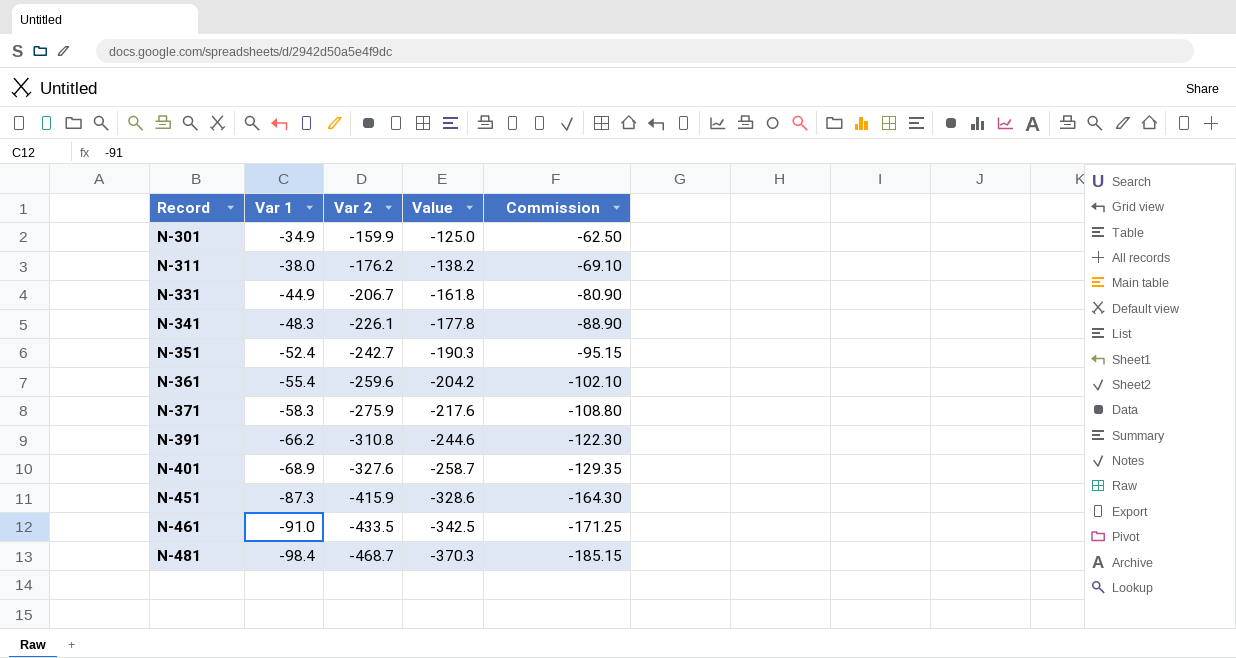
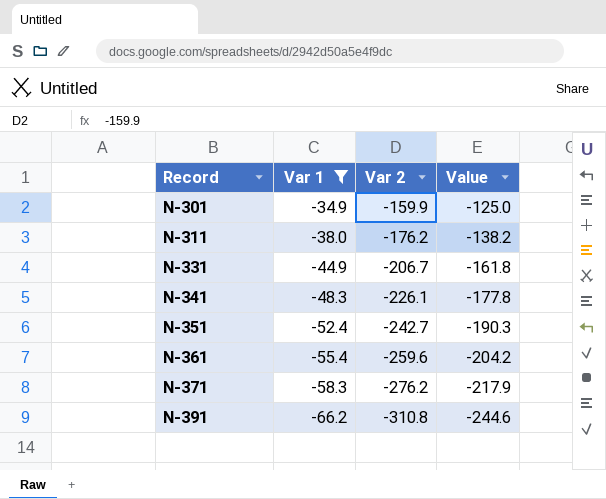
filter: none -> Var 1 >= -66.2
column Commission | formula: [Value] * 0.5 -> none
N-371 | Var 2: -275.9 -> -276.2
N-371 | Value: -217.6 -> -217.9

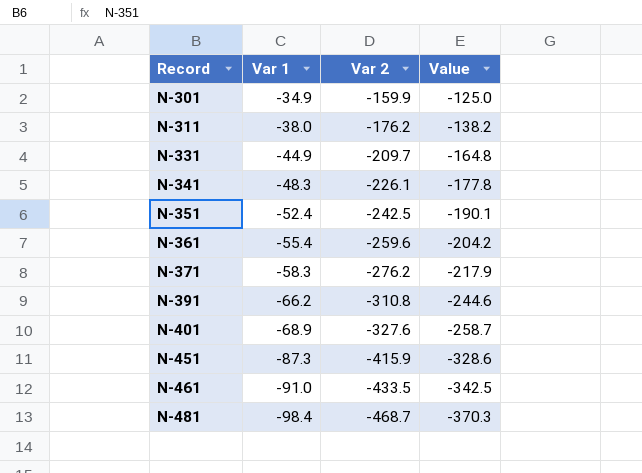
filter: Var 1 >= -66.2 -> none
N-331 | Var 2: -206.7 -> -209.7
N-331 | Value: -161.8 -> -164.8
N-351 | Var 2: -242.7 -> -242.5
N-351 | Value: -190.3 -> -190.1

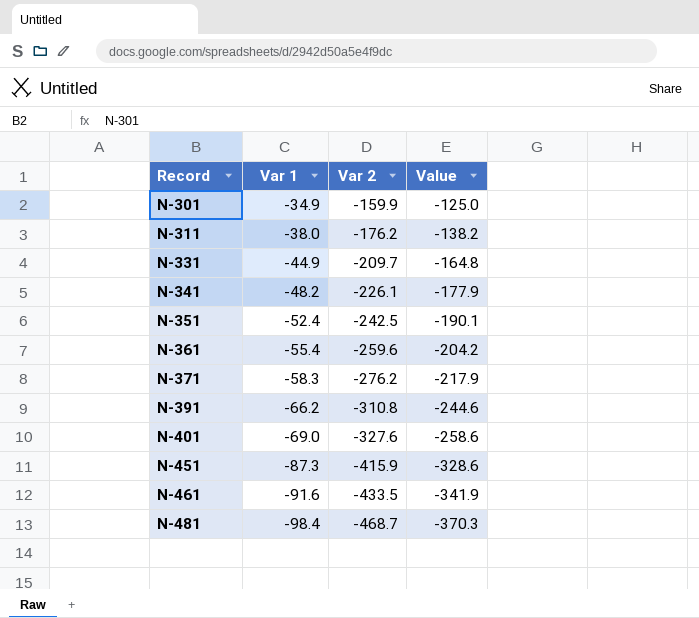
N-341 | Var 1: -48.3 -> -48.2
N-341 | Value: -177.8 -> -177.9
N-401 | Var 1: -68.9 -> -69.0
N-401 | Value: -258.7 -> -258.6
N-461 | Var 1: -91.0 -> -91.6
N-461 | Value: -342.5 -> -341.9

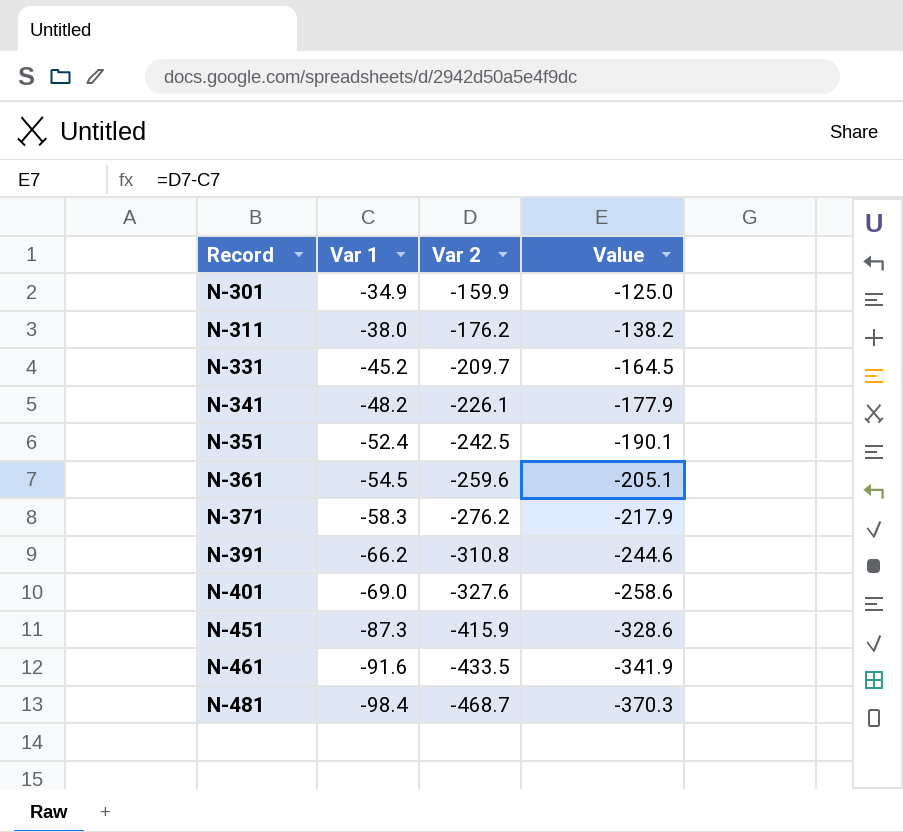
N-331 | Var 1: -44.9 -> -45.2
N-331 | Value: -164.8 -> -164.5
N-361 | Var 1: -55.4 -> -54.5
N-361 | Value: -204.2 -> -205.1

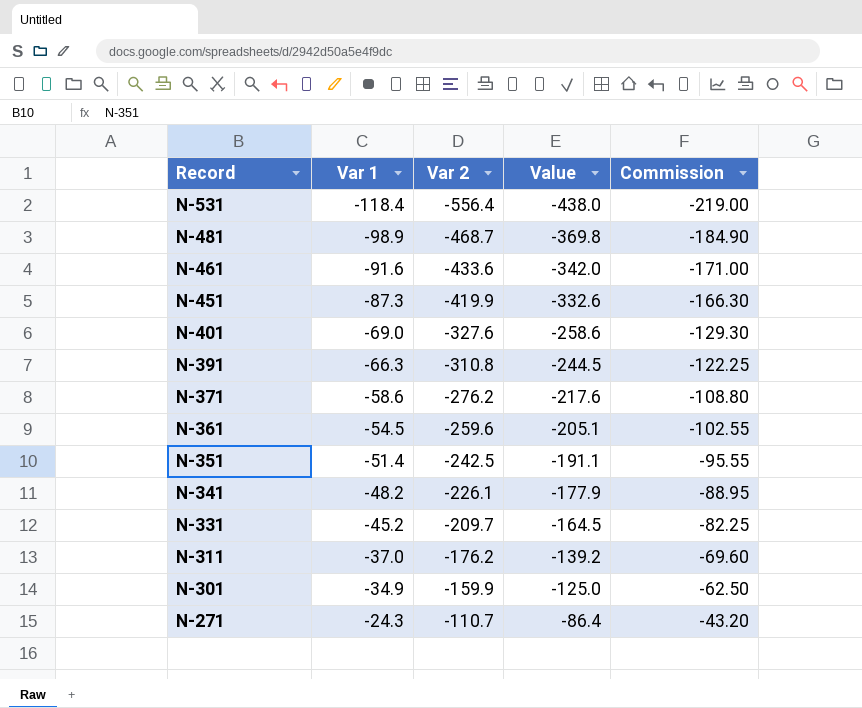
row order: Record ascending -> Record descending
column Commission | formula: none -> [Value] * 0.5
row N-531: none -> -118.4 | -556.4 | -438.0 | -219.00
N-481 | Var 1: -98.4 -> -98.9
N-481 | Value: -370.3 -> -369.8
N-461 | Var 2: -433.5 -> -433.6
N-461 | Value: -341.9 -> -342.0
N-451 | Var 2: -415.9 -> -419.9
N-451 | Value: -328.6 -> -332.6
N-391 | Var 1: -66.2 -> -66.3
N-391 | Value: -244.6 -> -244.5
N-371 | Var 1: -58.3 -> -58.6
N-371 | Value: -217.9 -> -217.6
N-351 | Var 1: -52.4 -> -51.4
N-351 | Value: -190.1 -> -191.1
N-311 | Var 1: -38.0 -> -37.0
N-311 | Value: -138.2 -> -139.2
row N-271: none -> -24.3 | -110.7 | -86.4 | -43.20

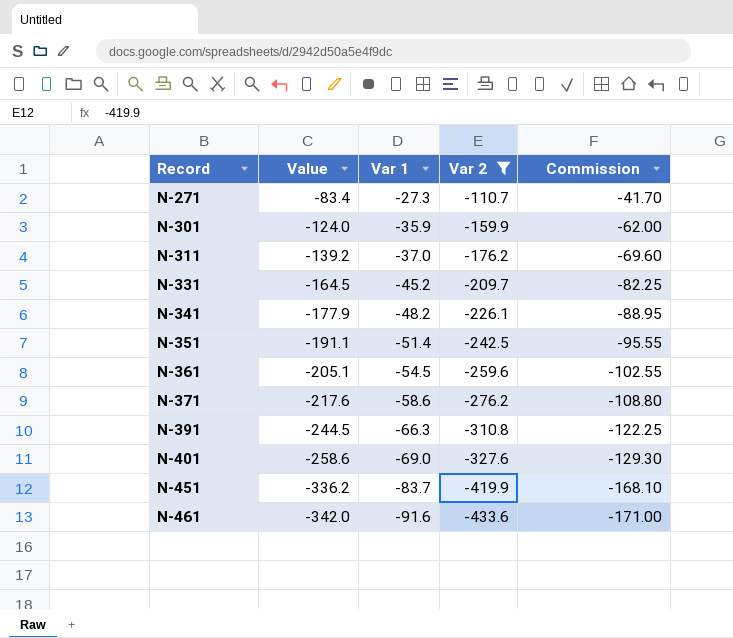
filter: none -> Var 2 >= -433.6
row order: Record descending -> Record ascending
column Value | position: 4 -> 2
N-271 | Value: -86.4 -> -83.4
N-271 | Var 1: -24.3 -> -27.3
N-271 | Commission: -43.20 -> -41.70
N-301 | Value: -125.0 -> -124.0
N-301 | Var 1: -34.9 -> -35.9
N-301 | Commission: -62.50 -> -62.00
N-451 | Value: -332.6 -> -336.2
N-451 | Var 1: -87.3 -> -83.7
N-451 | Commission: -166.30 -> -168.10

